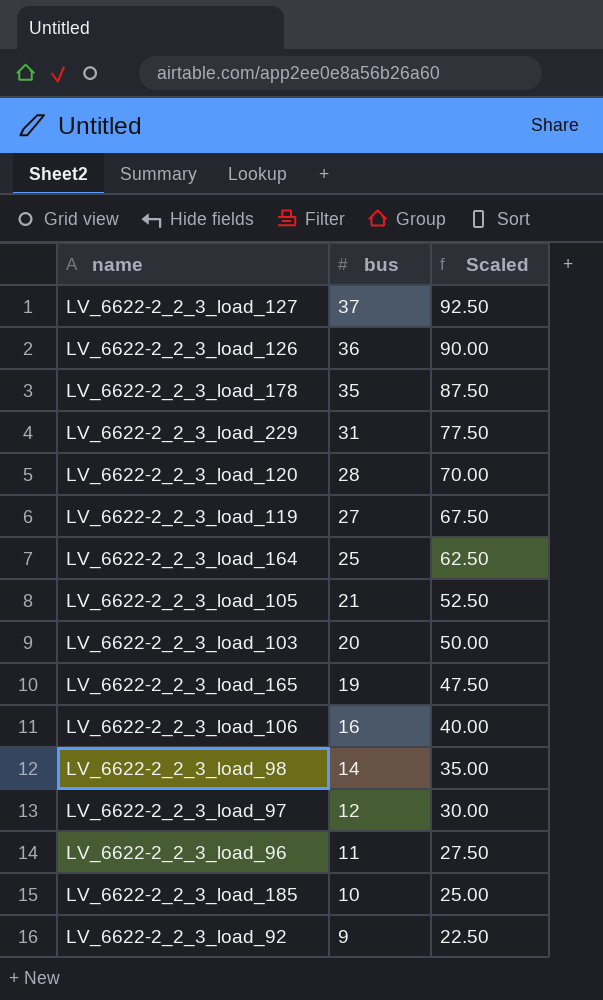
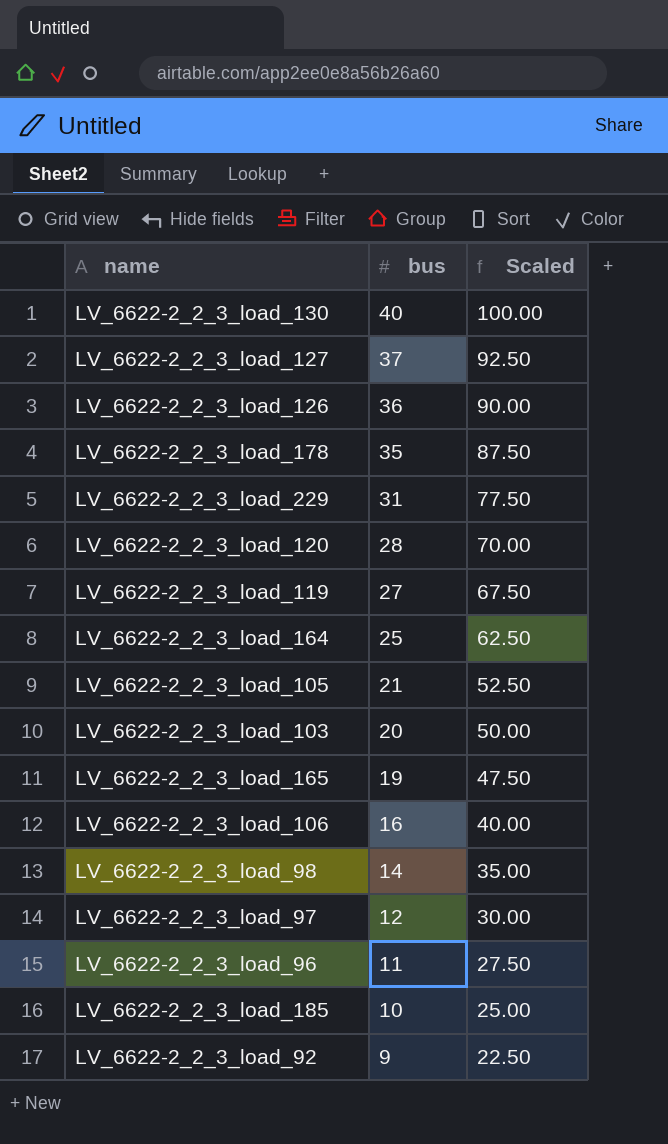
row LV_6622-2_2_3_load_130: none -> 40 | 100.00

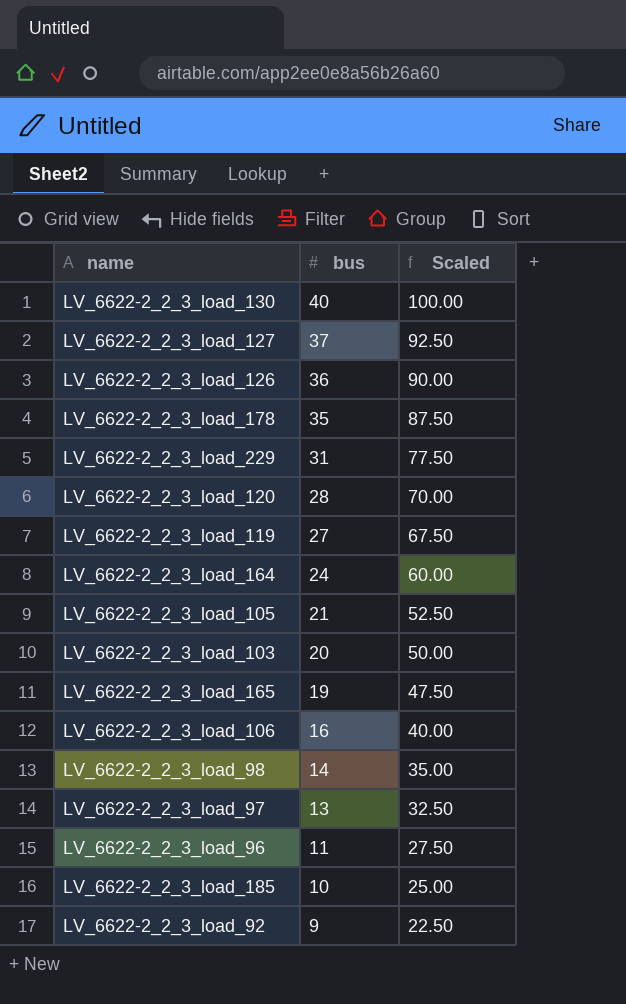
LV_6622-2_2_3_load_164 | bus: 25 -> 24
LV_6622-2_2_3_load_164 | Scaled: 62.50 -> 60.00
LV_6622-2_2_3_load_97 | bus: 12 -> 13
LV_6622-2_2_3_load_97 | Scaled: 30.00 -> 32.50

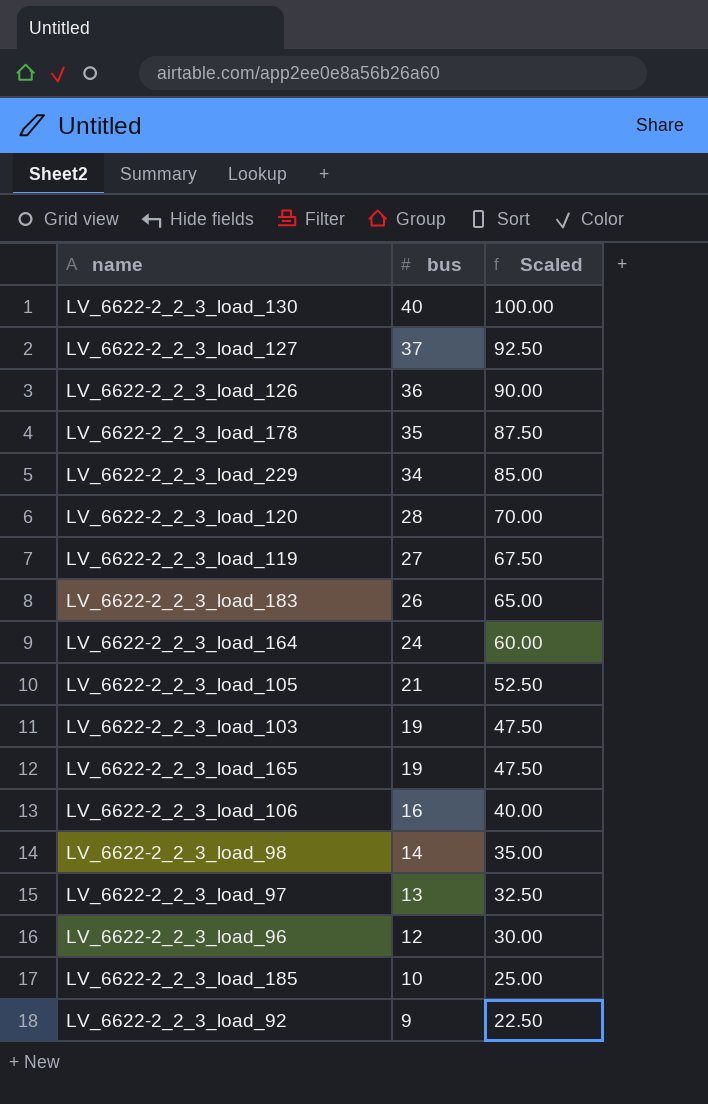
LV_6622-2_2_3_load_229 | bus: 31 -> 34
LV_6622-2_2_3_load_229 | Scaled: 77.50 -> 85.00
row LV_6622-2_2_3_load_183: none -> 26 | 65.00
LV_6622-2_2_3_load_103 | bus: 20 -> 19
LV_6622-2_2_3_load_103 | Scaled: 50.00 -> 47.50
LV_6622-2_2_3_load_96 | bus: 11 -> 12
LV_6622-2_2_3_load_96 | Scaled: 27.50 -> 30.00

